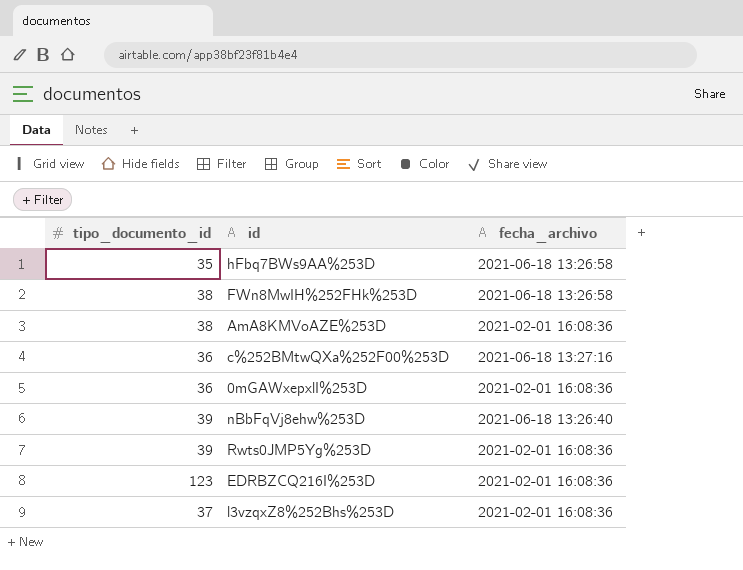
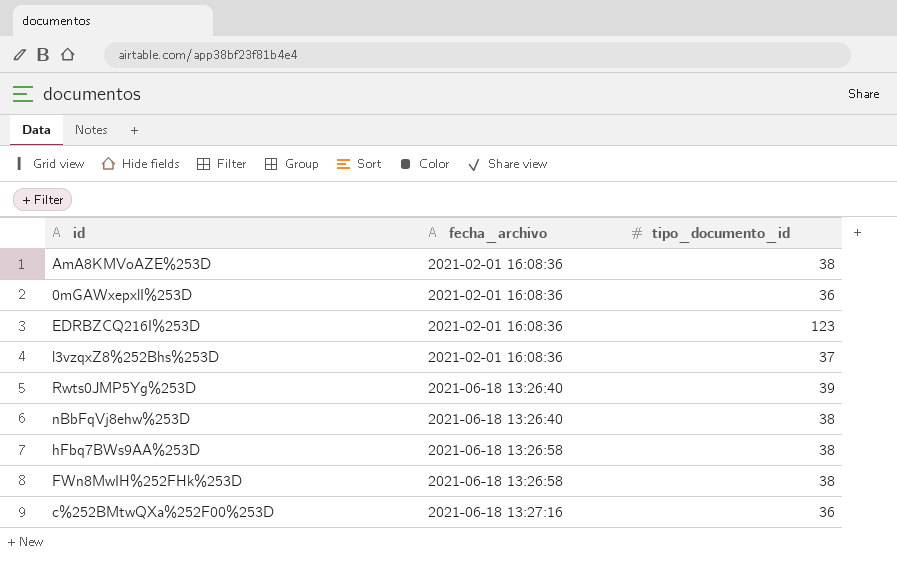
row order: none -> fecha_archivo ascending
column tipo_documento_id | position: 1 -> 3
Rwts0JMP5Yg%253D | fecha_archivo: 2021-02-01 16:08:36 -> 2021-06-18 13:26:40
nBbFqVj8ehw%253D | tipo_documento_id: 39 -> 38
hFbq7BWs9AA%253D | tipo_documento_id: 35 -> 38

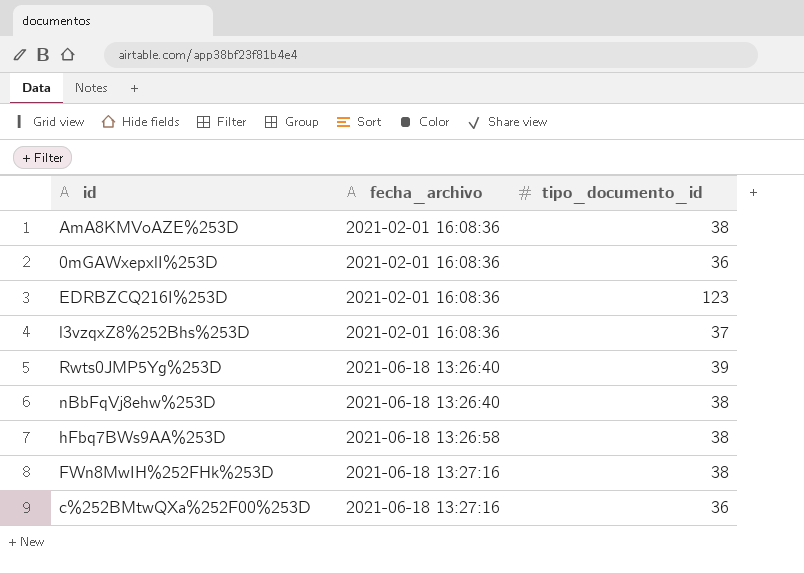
FWn8MwIH%252FHk%253D | fecha_archivo: 2021-06-18 13:26:58 -> 2021-06-18 13:27:16

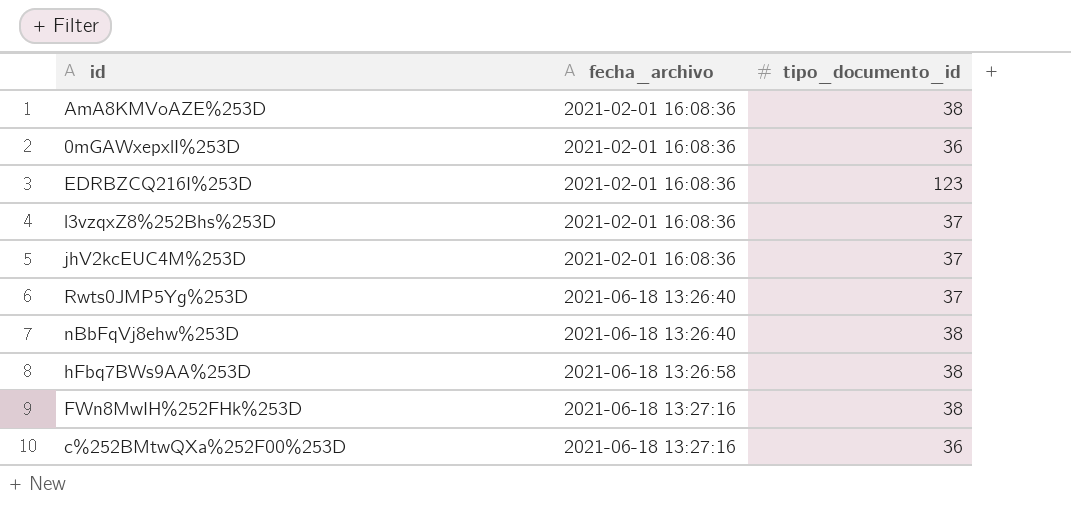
row jhV2kcEUC4M%253D: none -> 2021-02-01 16:08:36 | 37
Rwts0JMP5Yg%253D | tipo_documento_id: 39 -> 37

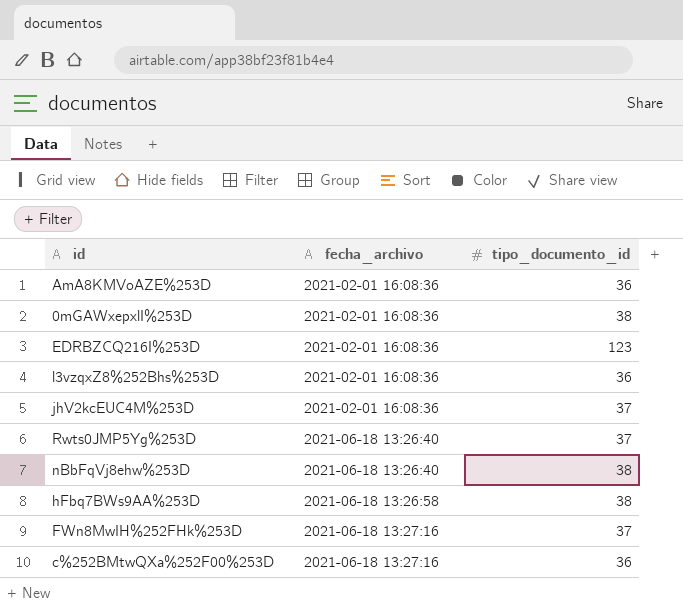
AmA8KMVoAZE%253D | tipo_documento_id: 38 -> 36
0mGAWxepxlI%253D | tipo_documento_id: 36 -> 38
l3vzqxZ8%252Bhs%253D | tipo_documento_id: 37 -> 36
FWn8MwIH%252FHk%253D | tipo_documento_id: 38 -> 37

